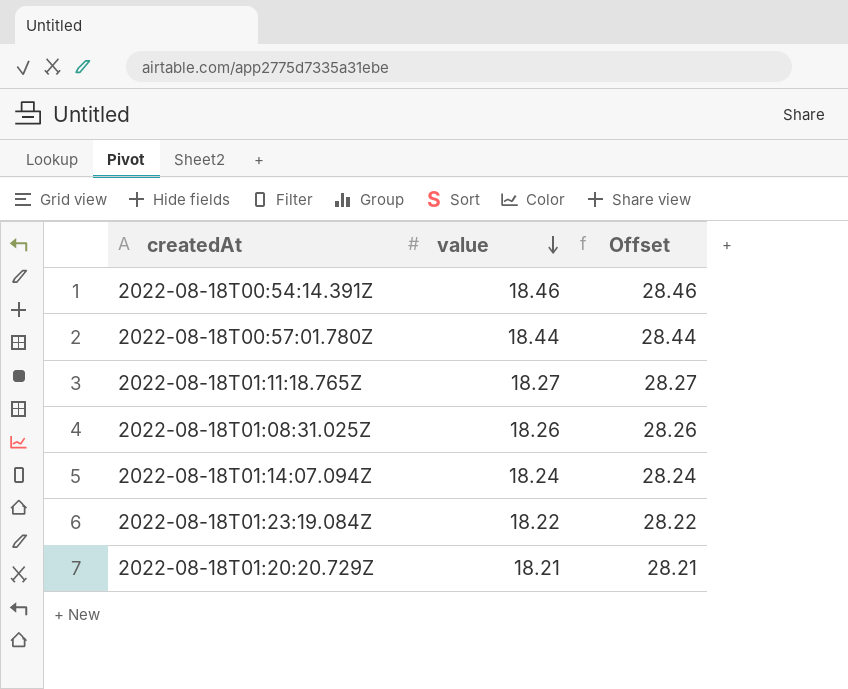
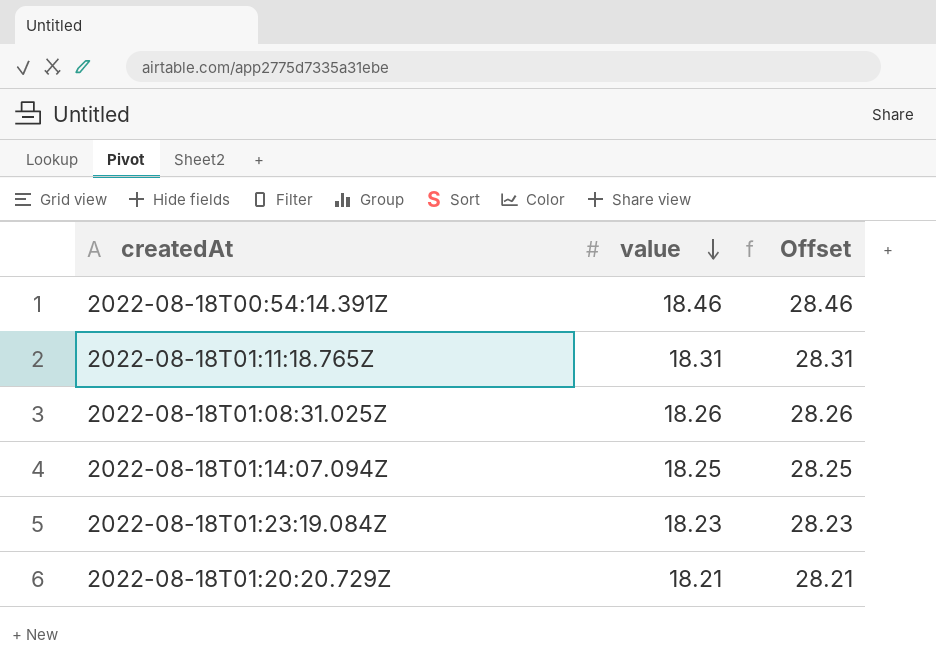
row 2022-08-18T00:57:01.780Z: 18.44 | 28.44 -> none
2022-08-18T01:11:18.765Z | value: 18.27 -> 18.31
2022-08-18T01:11:18.765Z | Offset: 28.27 -> 28.31
2022-08-18T01:14:07.094Z | value: 18.24 -> 18.25
2022-08-18T01:14:07.094Z | Offset: 28.24 -> 28.25
2022-08-18T01:23:19.084Z | value: 18.22 -> 18.23
2022-08-18T01:23:19.084Z | Offset: 28.22 -> 28.23

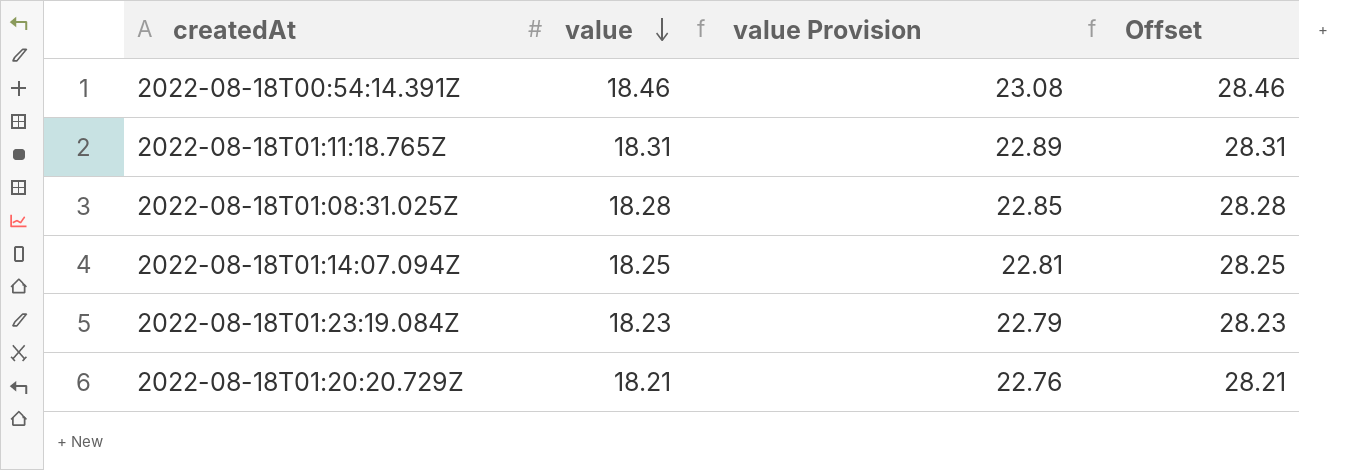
column value Provision | formula: none -> [value] * 1.25
2022-08-18T01:08:31.025Z | value: 18.26 -> 18.28
2022-08-18T01:08:31.025Z | Offset: 28.26 -> 28.28

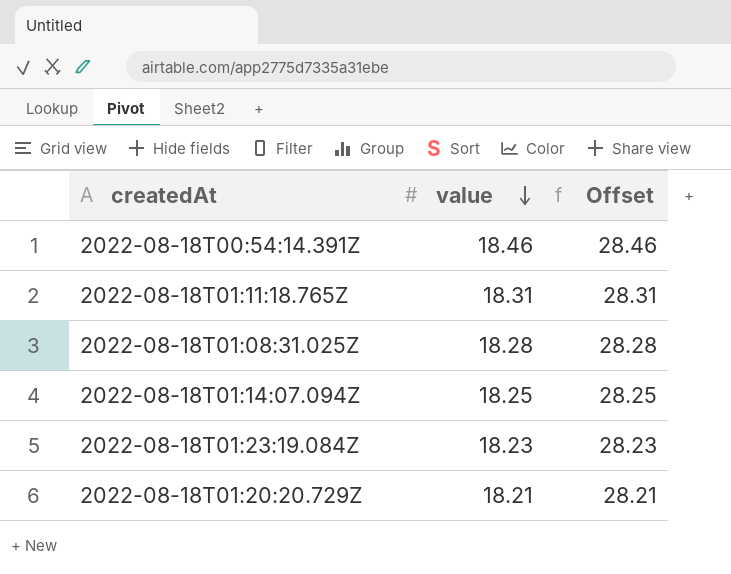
column value Provision | formula: [value] * 1.25 -> none

